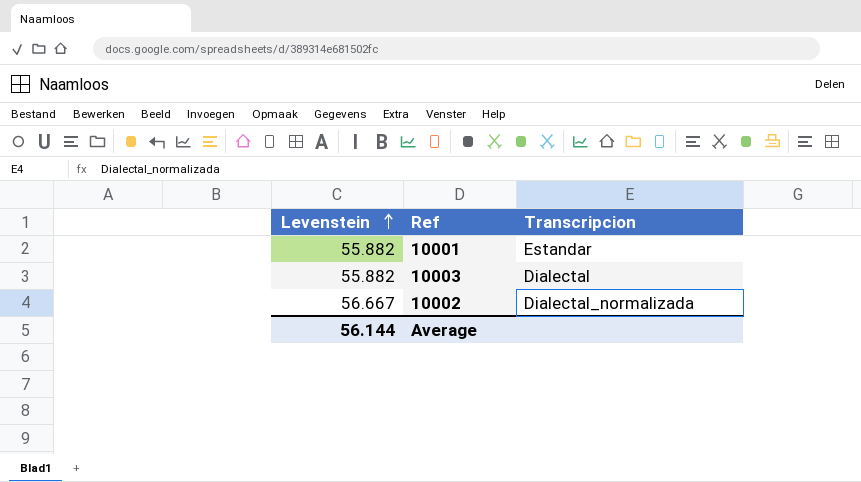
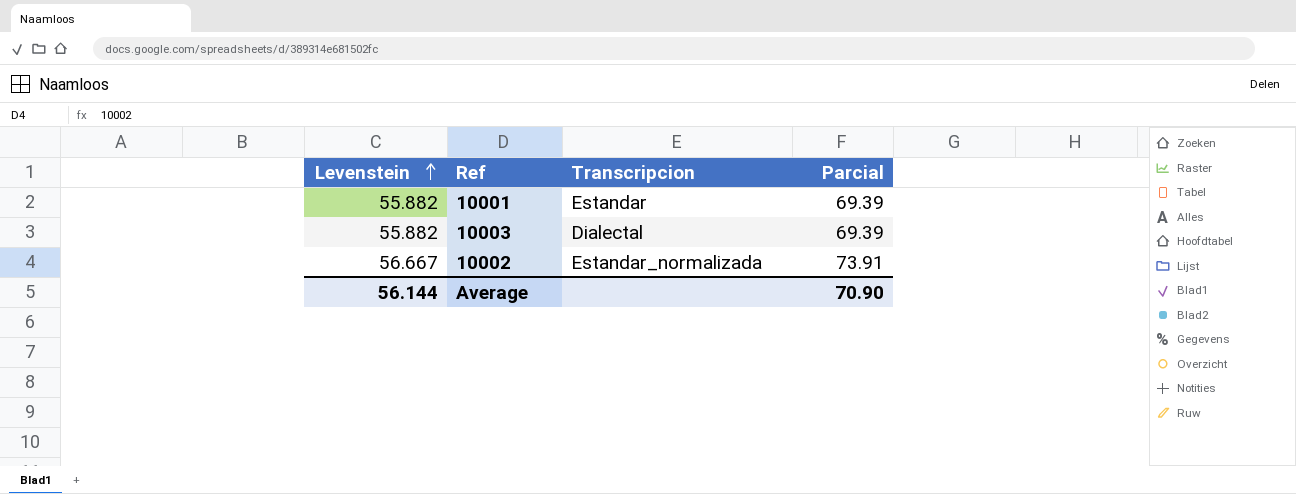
column Parcial | position: none -> 4
10002 | Transcripcion: Dialectal_normalizada -> Estandar_normalizada

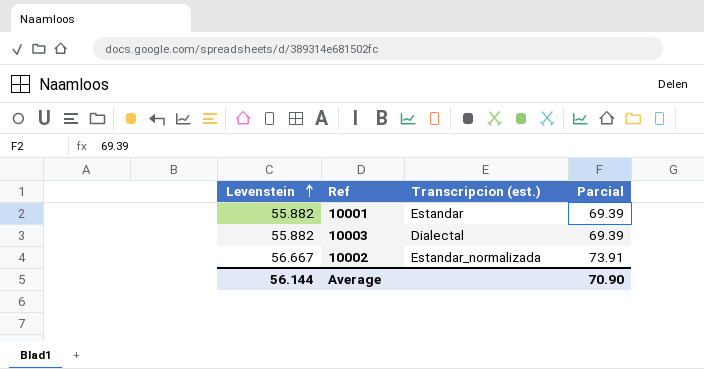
column name: Transcripcion -> Transcripcion (est.)

